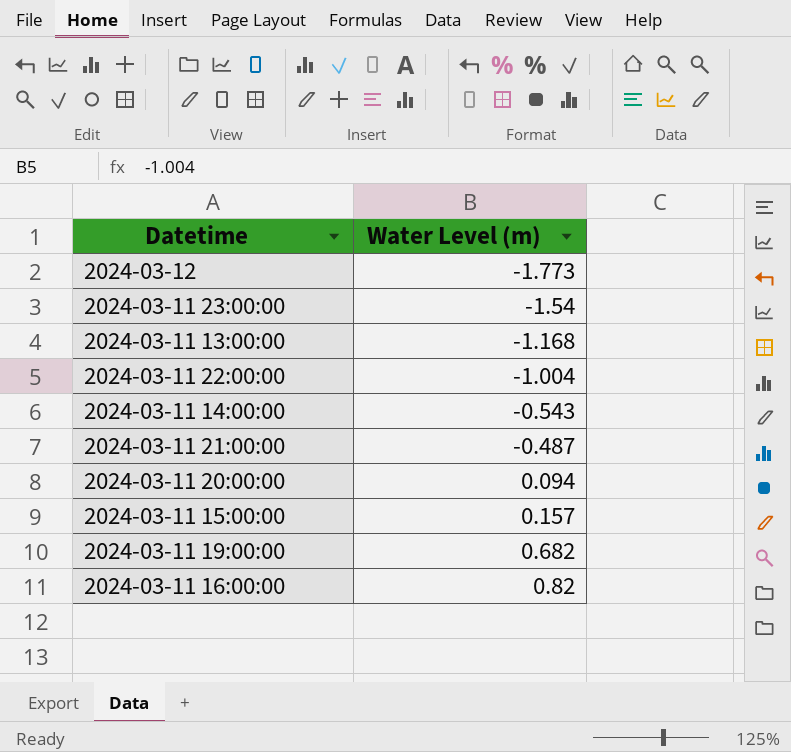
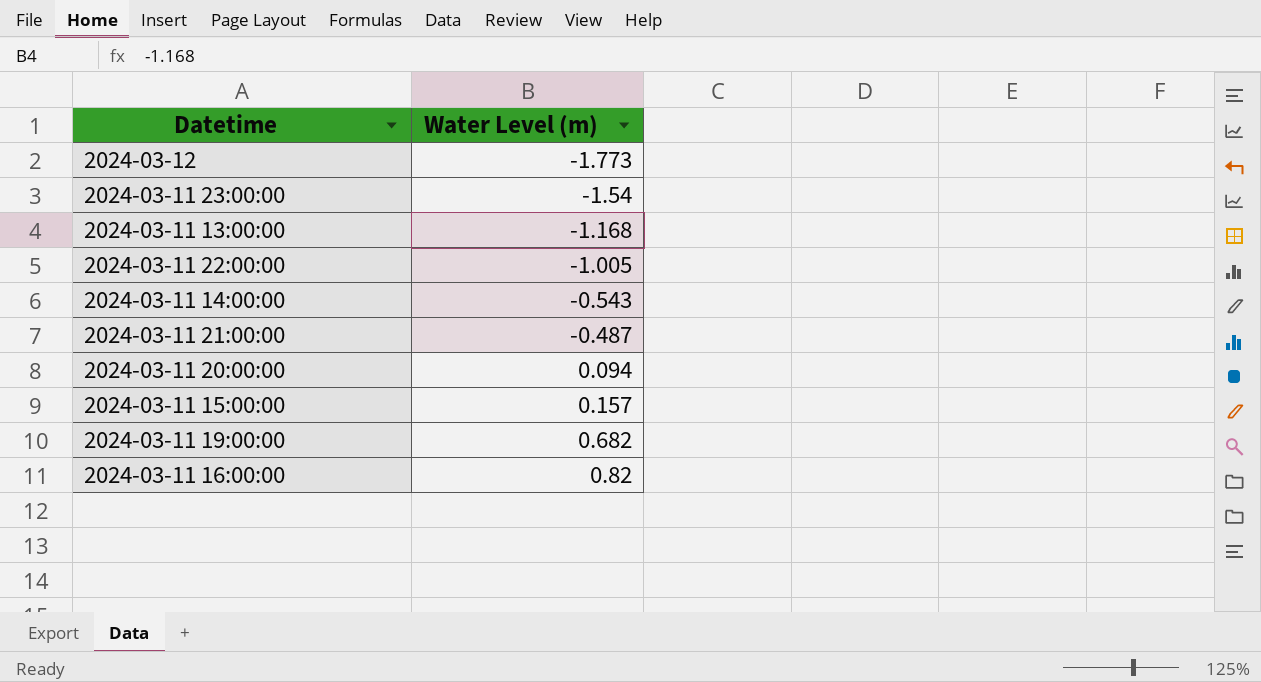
2024-03-11 22:00:00 | Water Level (m): -1.004 -> -1.005

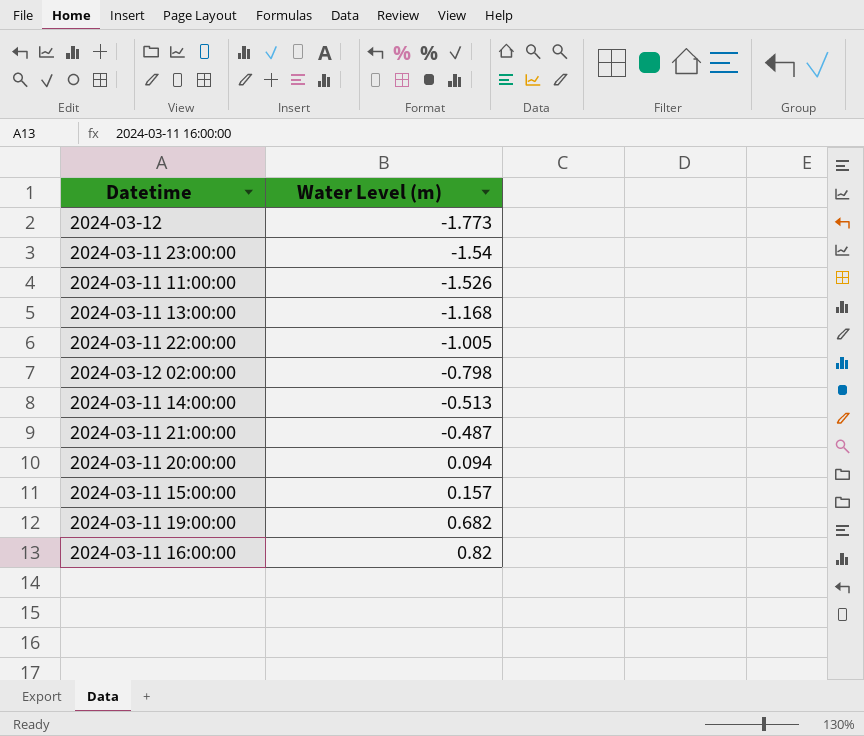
row 2024-03-11 11:00:00: none -> -1.526
row 2024-03-12 02:00:00: none -> -0.798
2024-03-11 14:00:00 | Water Level (m): -0.543 -> -0.513

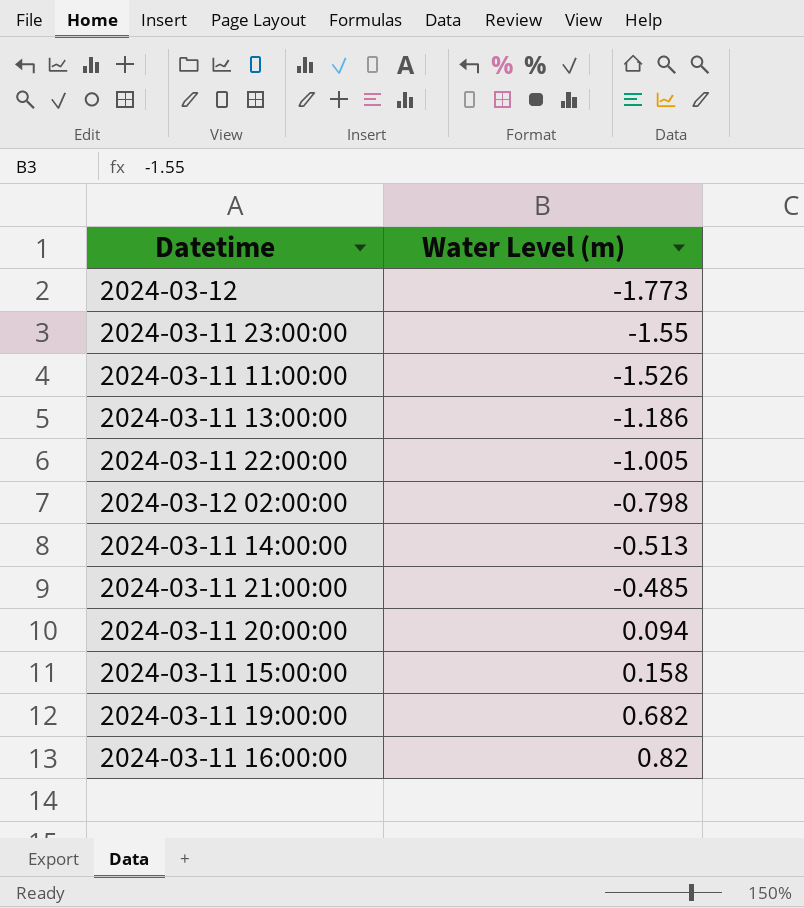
2024-03-11 23:00:00 | Water Level (m): -1.54 -> -1.55
2024-03-11 13:00:00 | Water Level (m): -1.168 -> -1.186
2024-03-11 21:00:00 | Water Level (m): -0.487 -> -0.485
2024-03-11 15:00:00 | Water Level (m): 0.157 -> 0.158

